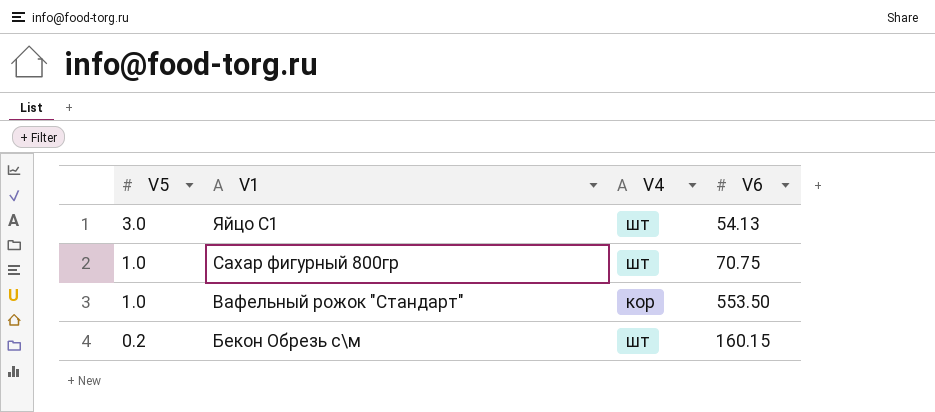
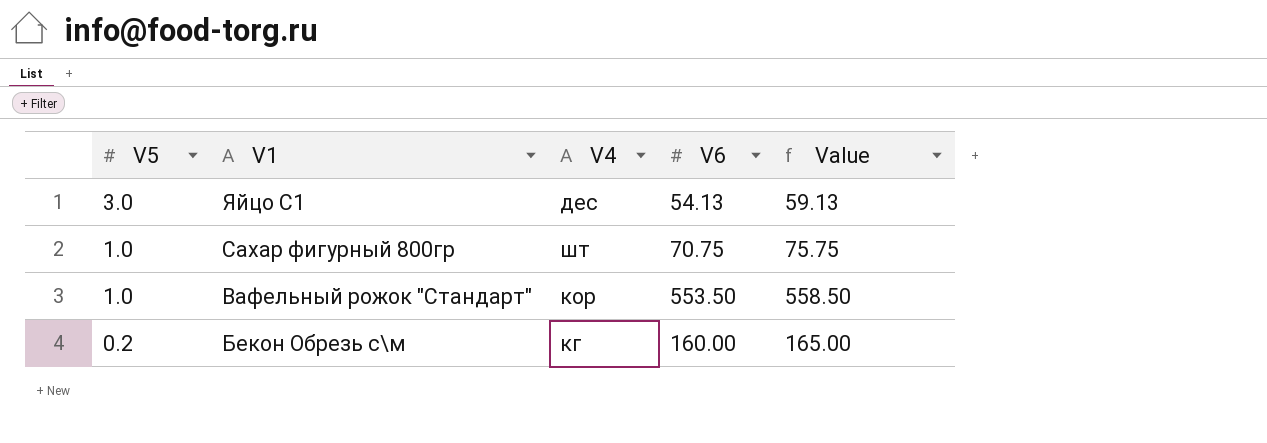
column Value | formula: none -> [V6] + 5
Яйцо С1 | V4: шт -> дес
Бекон Обрезь с\м | V4: шт -> кг
Бекон Обрезь с\м | V6: 160.15 -> 160.00

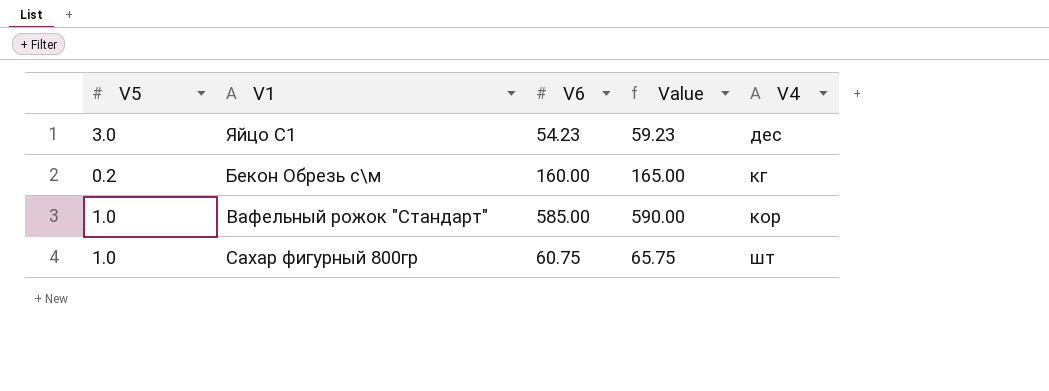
row order: V5 descending -> V4 ascending
column V4 | position: 3 -> 5
Яйцо С1 | V6: 54.13 -> 54.23
Яйцо С1 | Value: 59.13 -> 59.23
Вафельный рожок "Стандарт" | V6: 553.50 -> 585.00
Вафельный рожок "Стандарт" | Value: 558.50 -> 590.00
Сахар фигурный 800гр | V6: 70.75 -> 60.75
Сахар фигурный 800гр | Value: 75.75 -> 65.75

